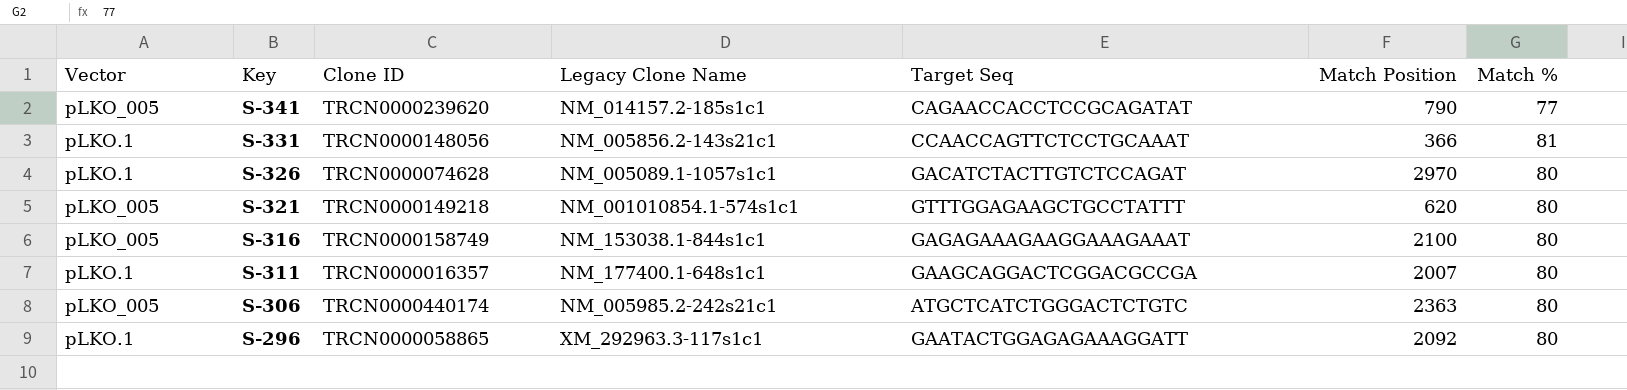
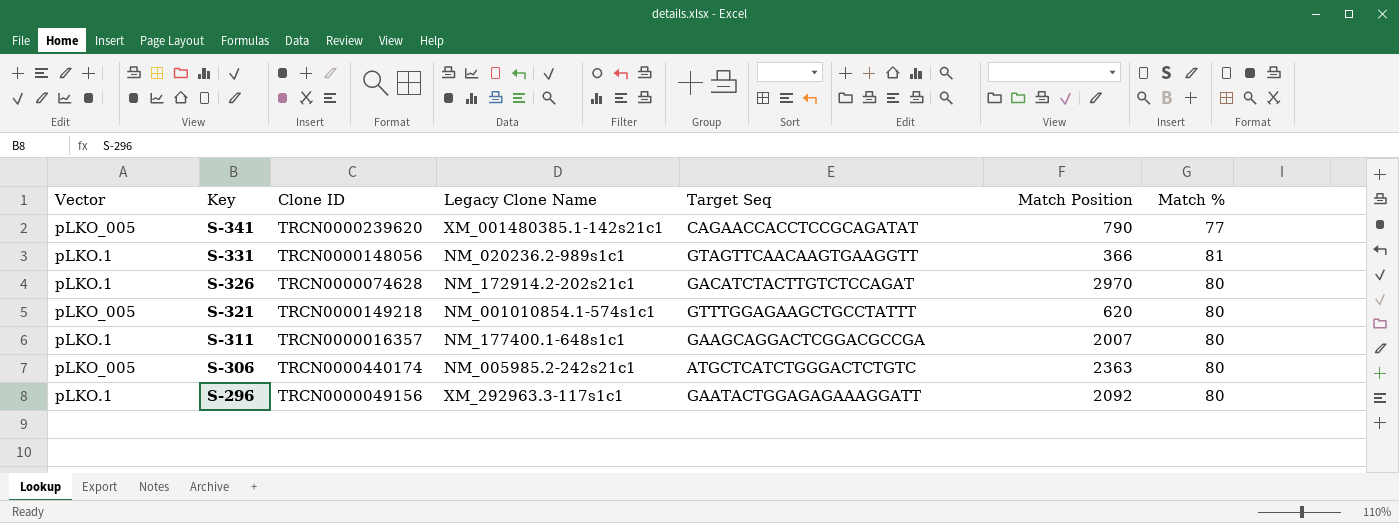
row S-316: pLKO_005 | TRCN0000158749 | NM_153038.1-844s1c1 | GAGAGAAAGAAGGAAAGAAAT | 2100 | 80 -> none
S-341 | Legacy Clone Name: NM_014157.2-185s1c1 -> XM_001480385.1-142s21c1
S-331 | Legacy Clone Name: NM_005856.2-143s21c1 -> NM_020236.2-989s1c1
S-331 | Target Seq: CCAACCAGTTCTCCTGCAAAT -> GTAGTTCAACAAGTGAAGGTT
S-326 | Legacy Clone Name: NM_005089.1-1057s1c1 -> NM_172914.2-202s21c1
S-296 | Clone ID: TRCN0000058865 -> TRCN0000049156

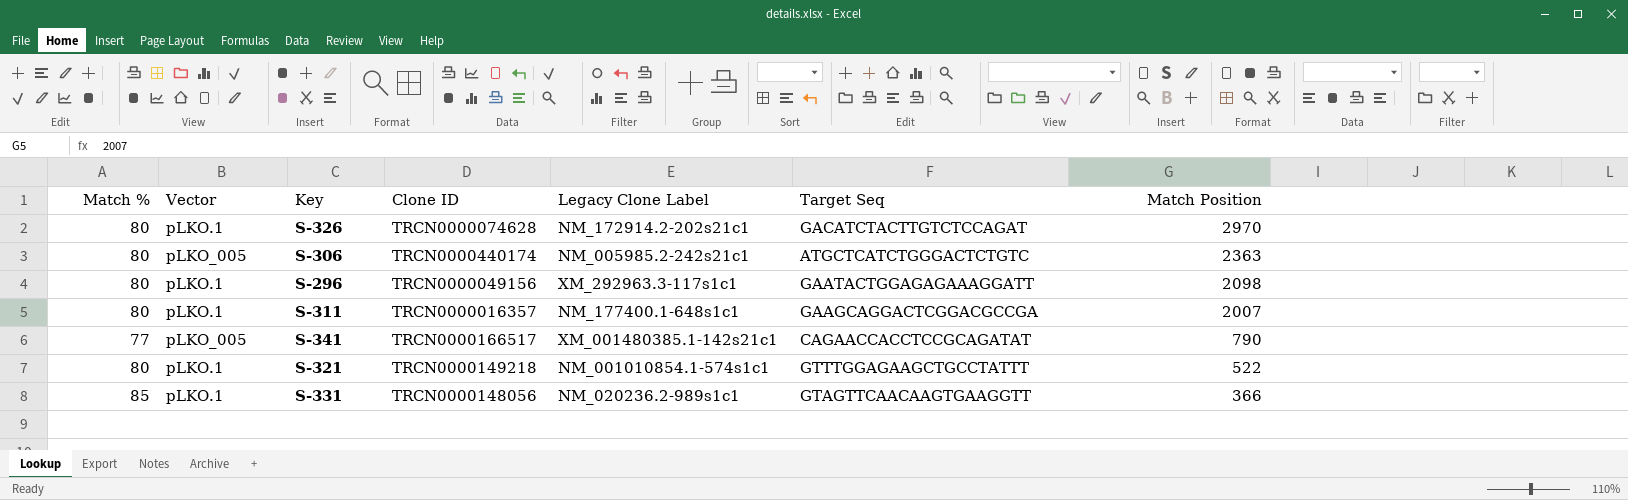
row order: Key descending -> Match Position descending
column Match % | position: 7 -> 1
column name: Legacy Clone Name -> Legacy Clone Label
S-296 | Match Position: 2092 -> 2098
S-341 | Clone ID: TRCN0000239620 -> TRCN0000166517
S-321 | Vector: pLKO_005 -> pLKO.1
S-321 | Match Position: 620 -> 522
S-331 | Match %: 81 -> 85

